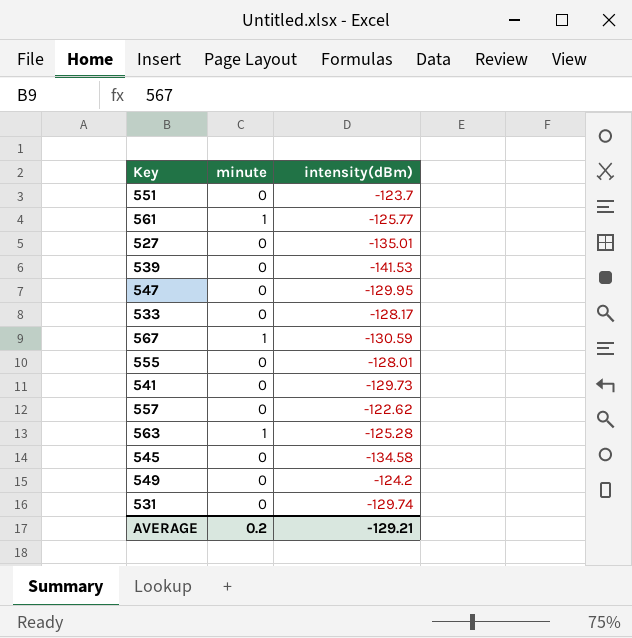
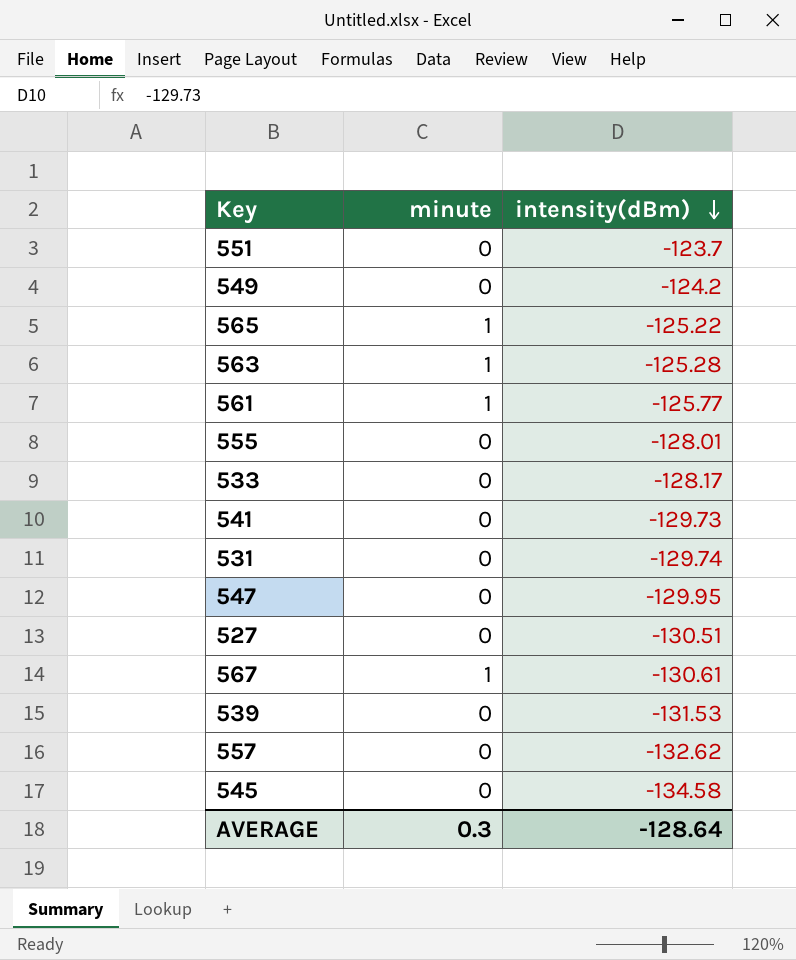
row order: none -> intensity(dBm) descending
row 565: none -> 1 | -125.22
527 | intensity(dBm): -135.01 -> -130.51
567 | intensity(dBm): -130.59 -> -130.61
539 | intensity(dBm): -141.53 -> -131.53
557 | intensity(dBm): -122.62 -> -132.62
AVERAGE | minute: 0.2 -> 0.3
AVERAGE | intensity(dBm): -129.21 -> -128.64

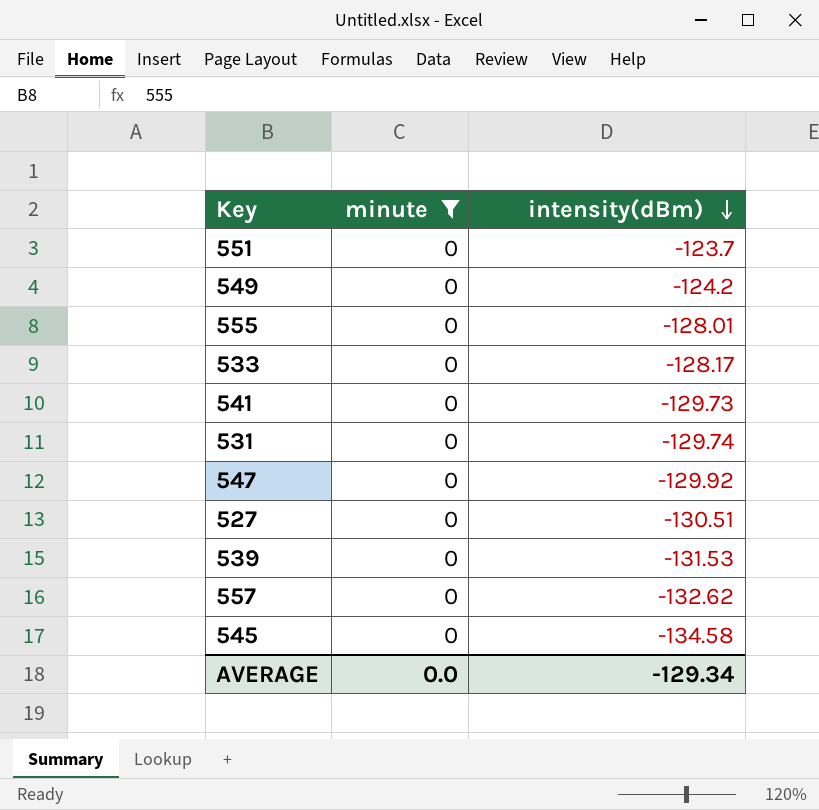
filter: none -> minute = 0
547 | intensity(dBm): -129.95 -> -129.92
AVERAGE | minute: 0.3 -> 0.0
AVERAGE | intensity(dBm): -128.64 -> -129.34

